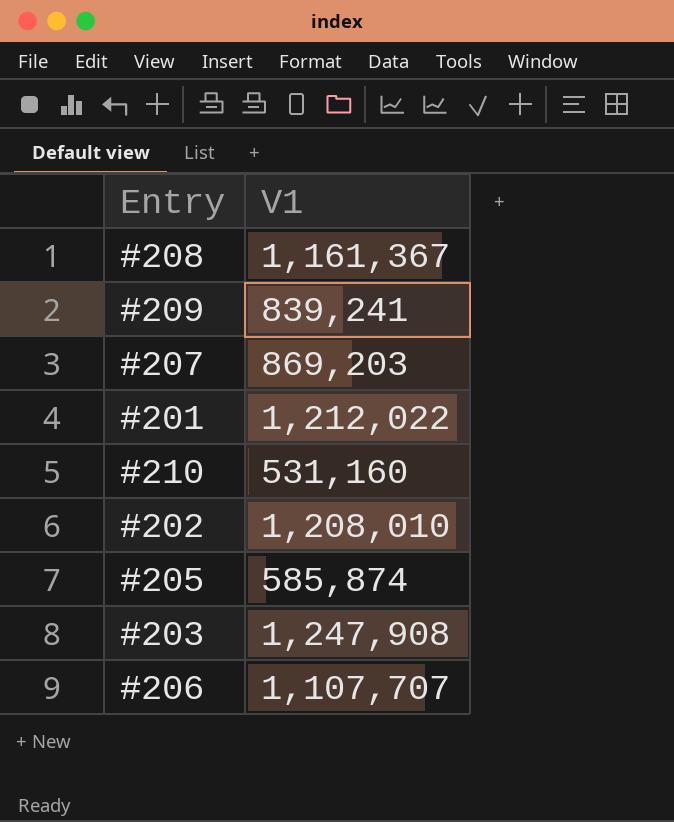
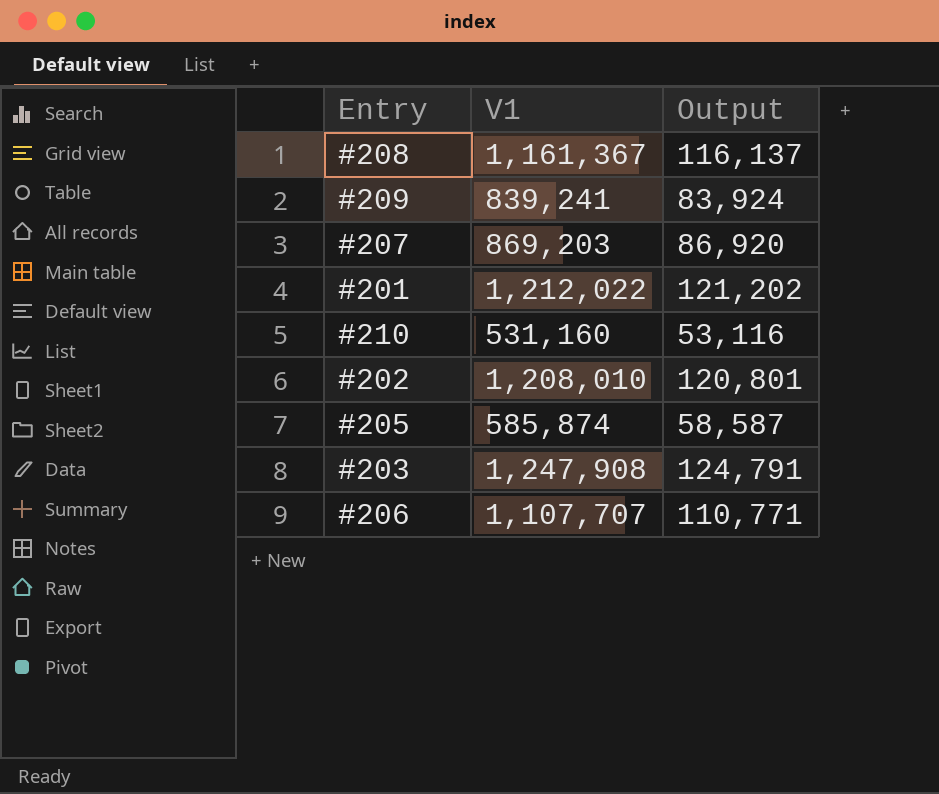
column Output | formula: none -> [V1] * 0.1

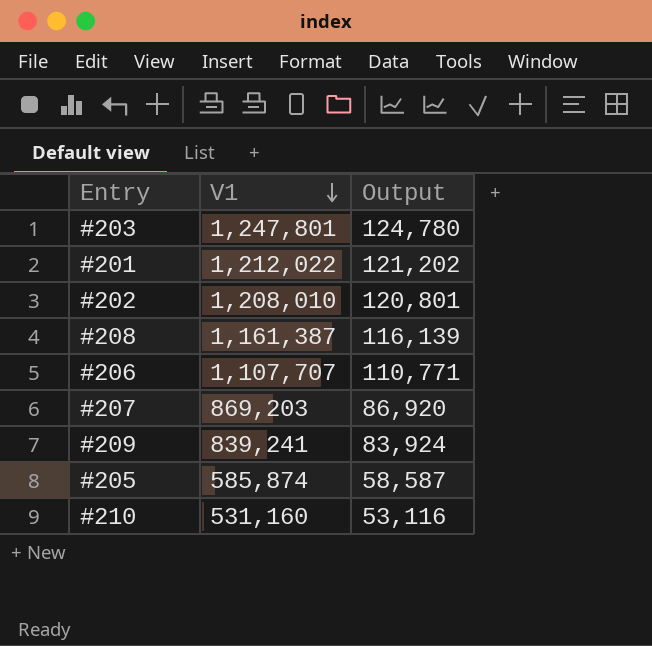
row order: none -> V1 descending
#203 | V1: 1,247,908 -> 1,247,801
#203 | Output: 124,791 -> 124,780
#208 | V1: 1,161,367 -> 1,161,387
#208 | Output: 116,137 -> 116,139

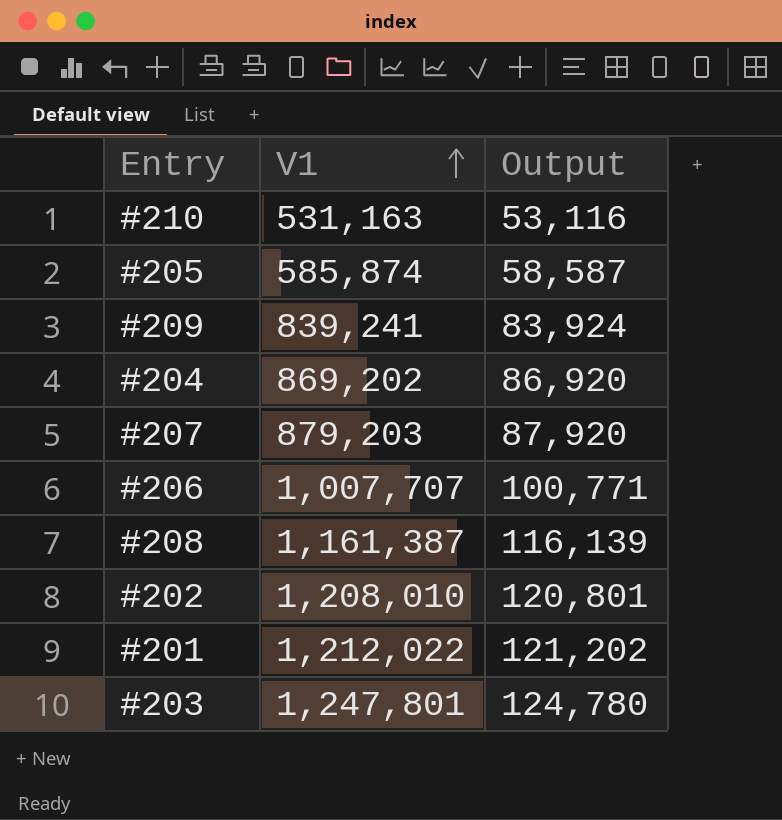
row order: V1 descending -> V1 ascending
#210 | V1: 531,160 -> 531,163
row #204: none -> 869,202 | 86,920
#207 | V1: 869,203 -> 879,203
#207 | Output: 86,920 -> 87,920
#206 | V1: 1,107,707 -> 1,007,707
#206 | Output: 110,771 -> 100,771

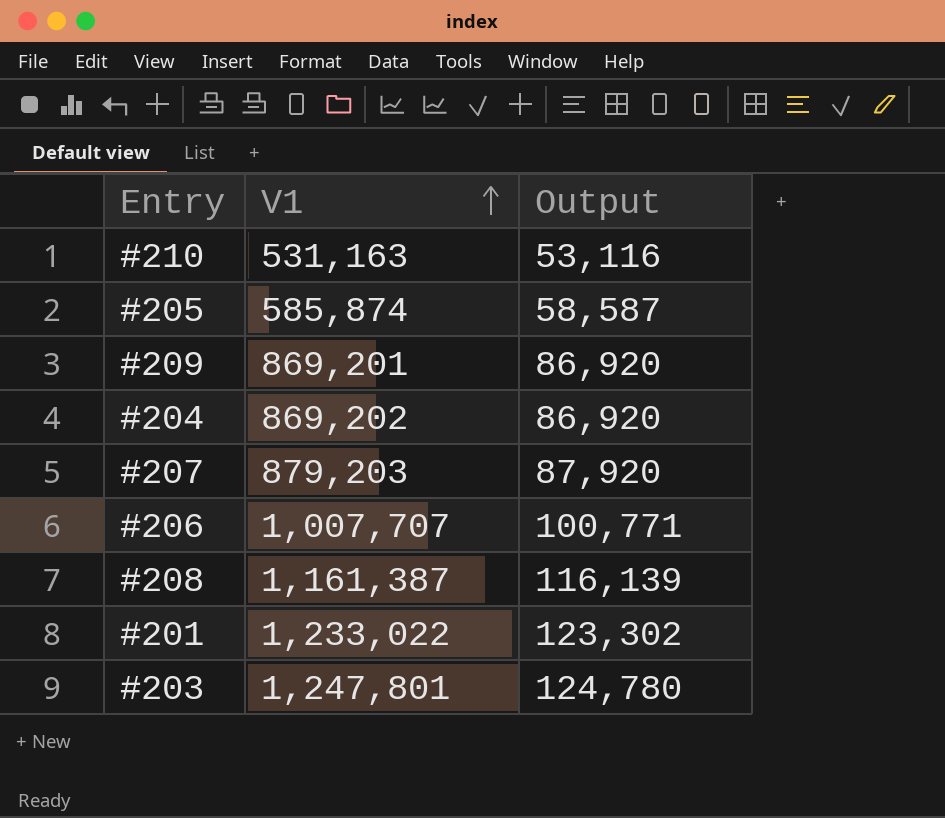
row #202: 1,208,010 | 120,801 -> none
#209 | V1: 839,241 -> 869,201
#209 | Output: 83,924 -> 86,920
#201 | V1: 1,212,022 -> 1,233,022
#201 | Output: 121,202 -> 123,302

